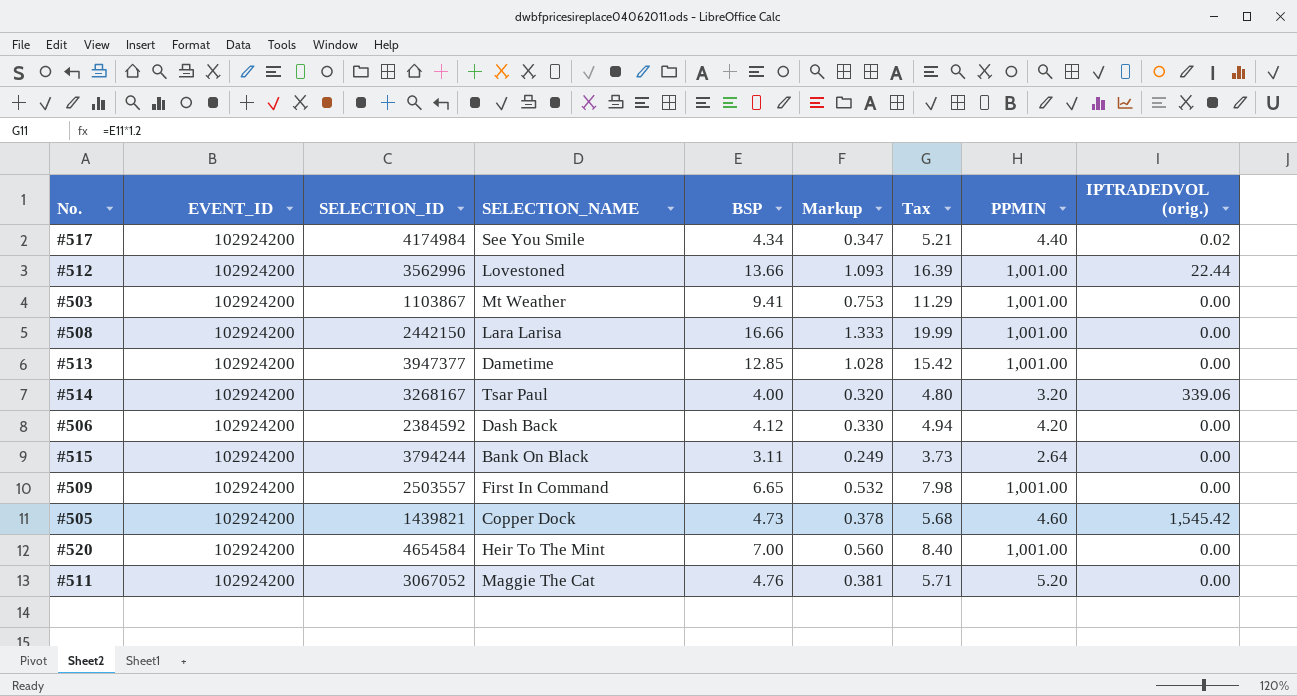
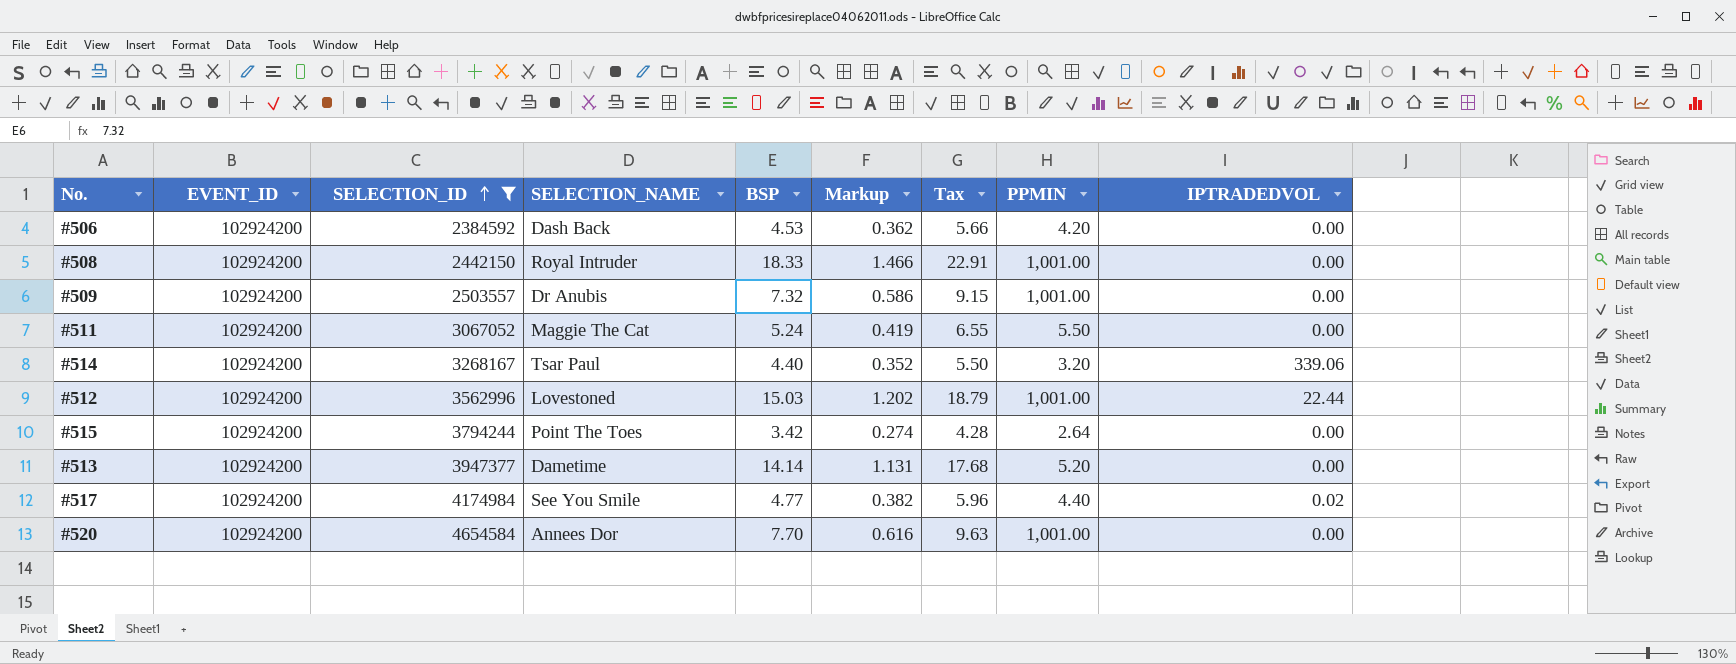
filter: none -> SELECTION_ID >= 2384592
row order: none -> SELECTION_ID ascending
column Tax | formula: [BSP] * 1.2 -> [BSP] * 1.25
column name: IPTRADEDVOL (orig.) -> IPTRADEDVOL
#506 | BSP: 4.12 -> 4.53
#506 | Markup: 0.330 -> 0.362
#508 | SELECTION_NAME: Lara Larisa -> Royal Intruder
#508 | BSP: 16.66 -> 18.33
#508 | Markup: 1.333 -> 1.466
#509 | SELECTION_NAME: First In Command -> Dr Anubis
#509 | BSP: 6.65 -> 7.32
#509 | Markup: 0.532 -> 0.586
#511 | BSP: 4.76 -> 5.24
#511 | Markup: 0.381 -> 0.419
#511 | PPMIN: 5.20 -> 5.50
#514 | BSP: 4.00 -> 4.40
#514 | Markup: 0.320 -> 0.352
#512 | BSP: 13.66 -> 15.03
#512 | Markup: 1.093 -> 1.202
#515 | SELECTION_NAME: Bank On Black -> Point The Toes
#515 | BSP: 3.11 -> 3.42
#515 | Markup: 0.249 -> 0.274
#513 | BSP: 12.85 -> 14.14
#513 | Markup: 1.028 -> 1.131
#513 | PPMIN: 1,001.00 -> 5.20
#517 | BSP: 4.34 -> 4.77
#517 | Markup: 0.347 -> 0.382
#520 | SELECTION_NAME: Heir To The Mint -> Annees Dor
#520 | BSP: 7.00 -> 7.70
#520 | Markup: 0.560 -> 0.616

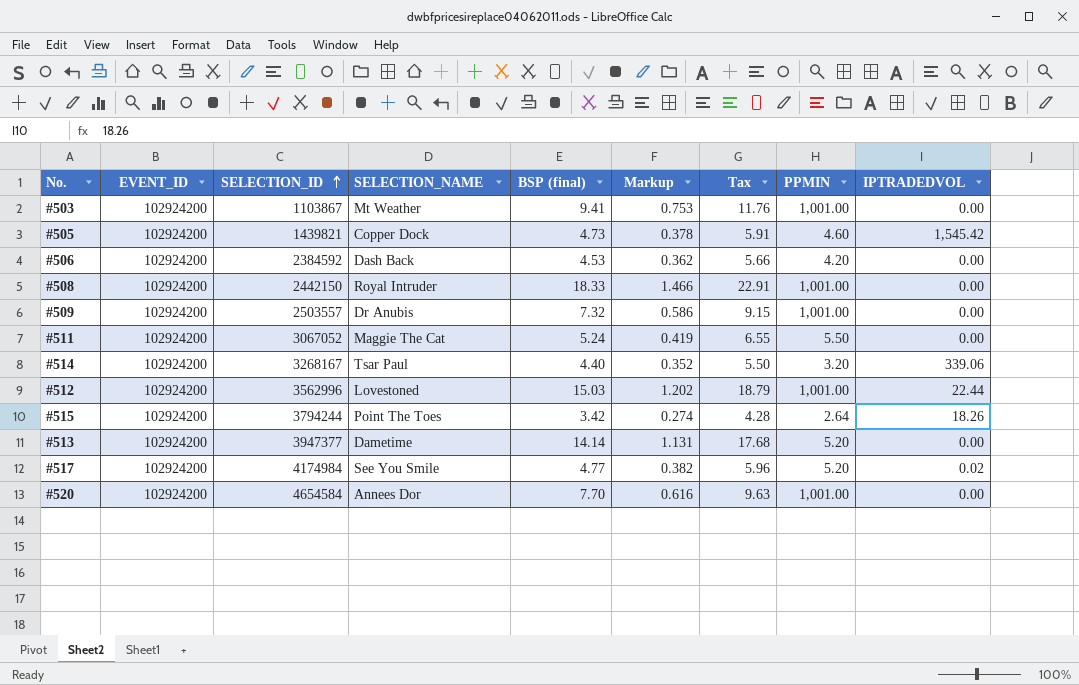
filter: SELECTION_ID >= 2384592 -> none
column name: BSP -> BSP (final)
#515 | IPTRADEDVOL: 0.00 -> 18.26
#517 | PPMIN: 4.40 -> 5.20

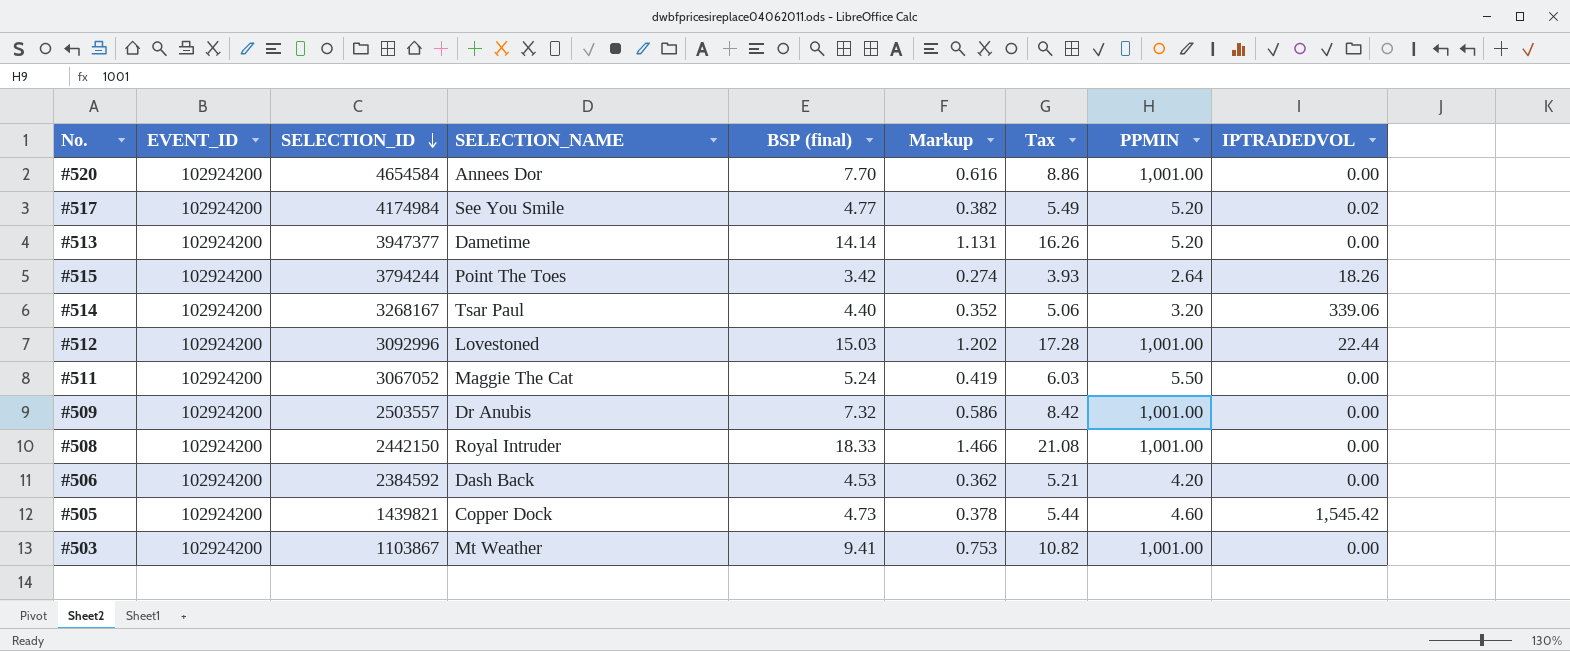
row order: SELECTION_ID ascending -> SELECTION_ID descending
column Tax | formula: [BSP (final)] * 1.25 -> [BSP (final)] * 1.15
#512 | SELECTION_ID: 3562996 -> 3092996

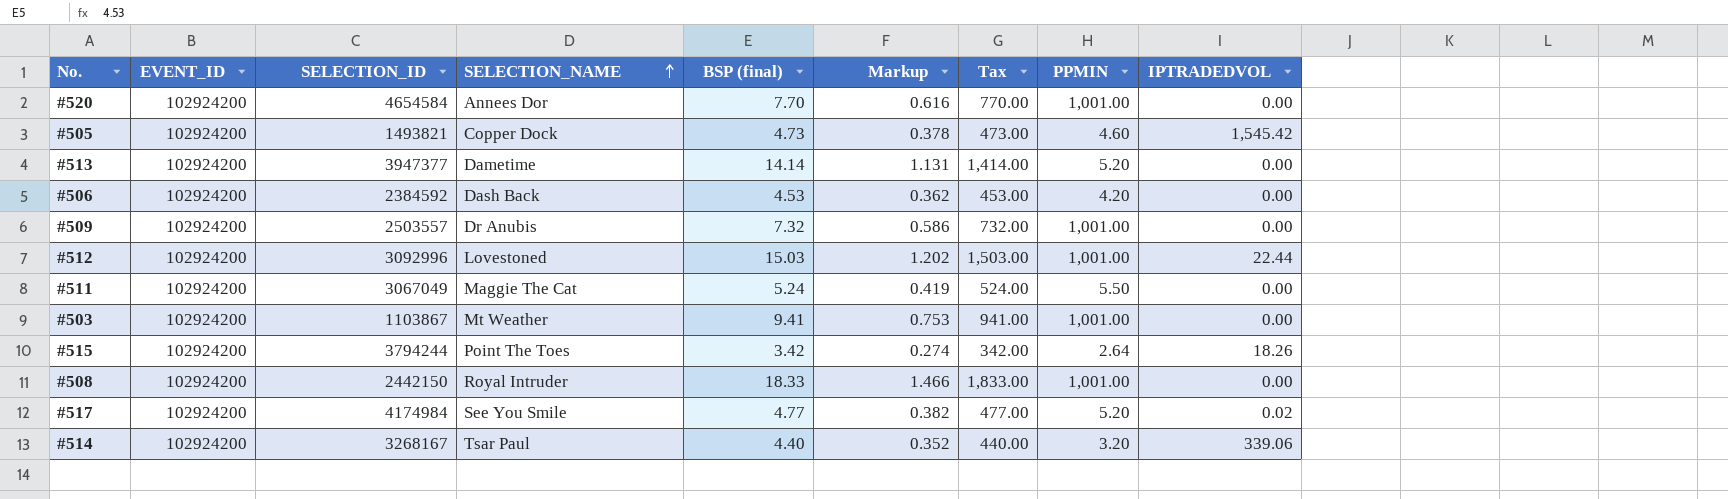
row order: SELECTION_ID descending -> SELECTION_NAME ascending
column Tax | formula: [BSP (final)] * 1.15 -> [BSP (final)] * 100
#505 | SELECTION_ID: 1439821 -> 1493821
#511 | SELECTION_ID: 3067052 -> 3067049

